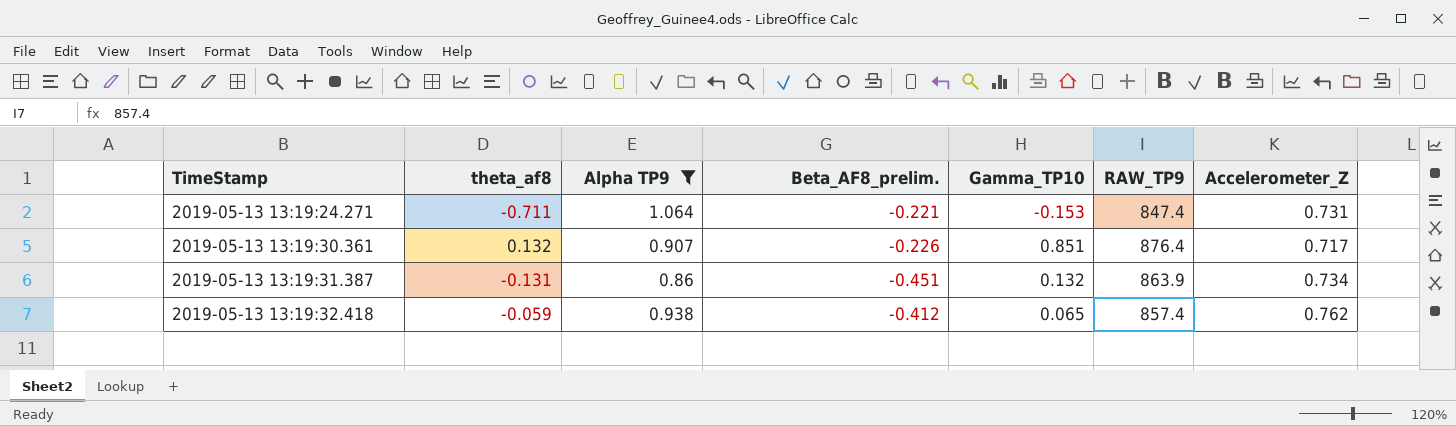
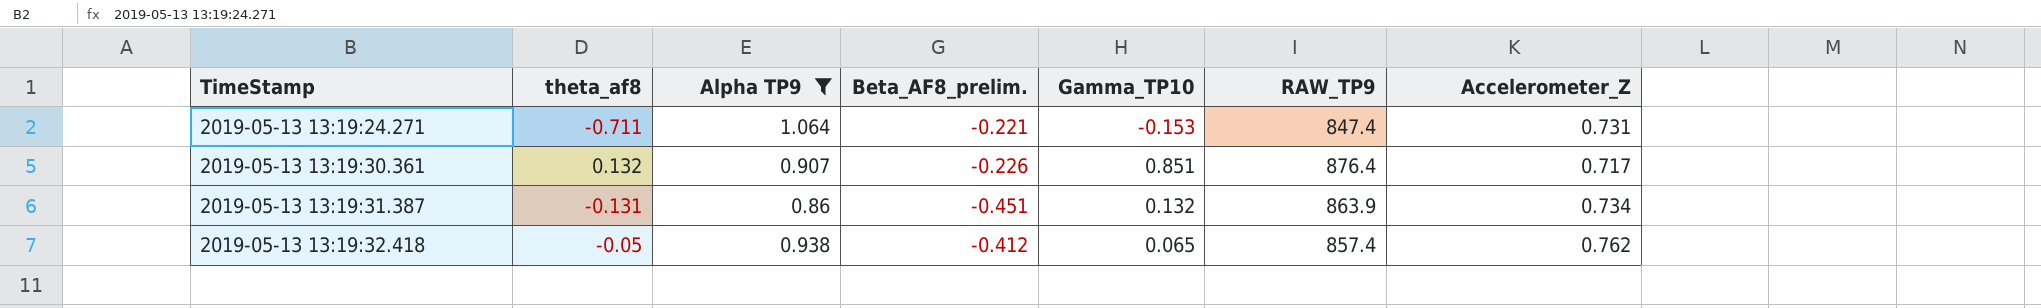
2019-05-13 13:19:32.418 | theta_af8: -0.059 -> -0.05

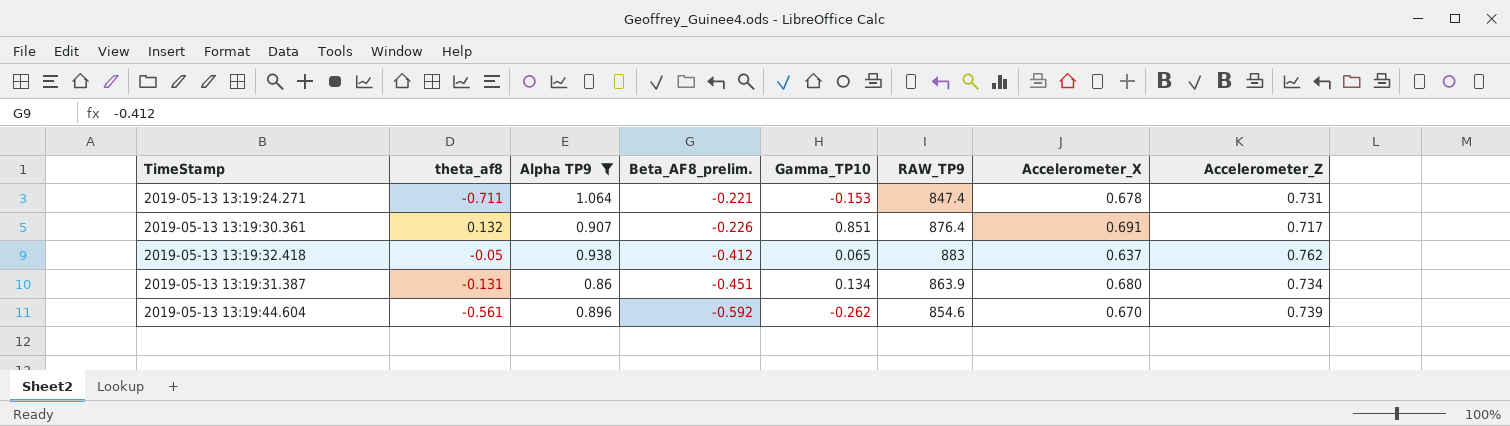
row order: TimeStamp ascending -> Beta_AF8_prelim. descending
column Accelerometer_X | position: none -> 7
2019-05-13 13:19:32.418 | RAW_TP9: 857.4 -> 883
2019-05-13 13:19:31.387 | Gamma_TP10: 0.132 -> 0.134
row 2019-05-13 13:19:44.604: none -> -0.561 | 0.896 | -0.592 | -0.262 | 854.6 | 0.670 | 0.739

